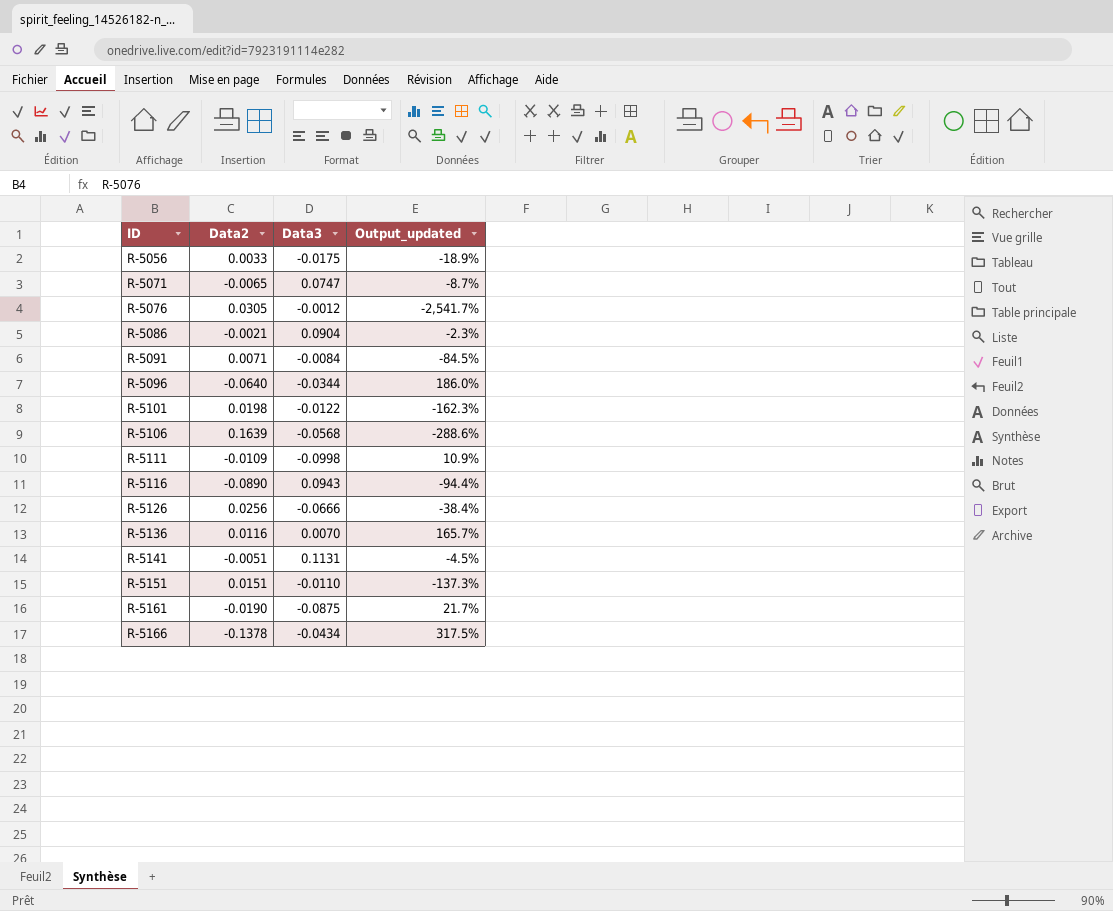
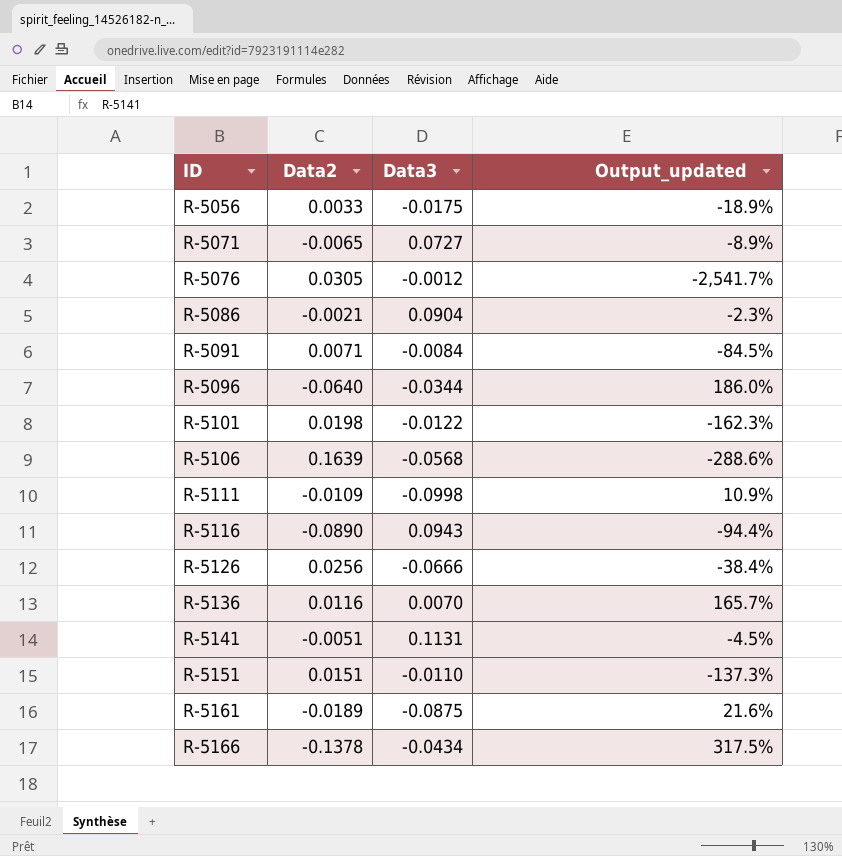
R-5071 | Data3: 0.0747 -> 0.0727
R-5071 | Output_updated: -8.7% -> -8.9%
R-5161 | Data2: -0.0190 -> -0.0189
R-5161 | Output_updated: 21.7% -> 21.6%

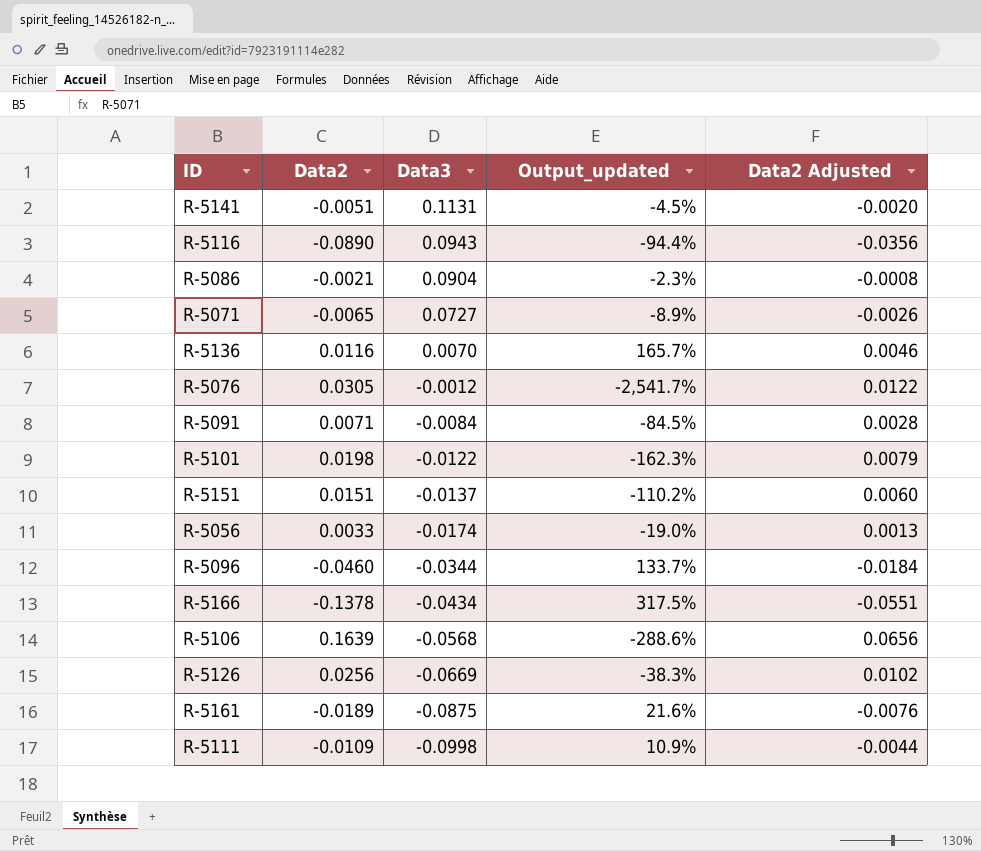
row order: ID ascending -> Data3 descending
column Data2 Adjusted | formula: none -> [Data2] * 0.4
R-5151 | Data3: -0.0110 -> -0.0137
R-5151 | Output_updated: -137.3% -> -110.2%
R-5056 | Data3: -0.0175 -> -0.0174
R-5056 | Output_updated: -18.9% -> -19.0%
R-5096 | Data2: -0.0640 -> -0.0460
R-5096 | Output_updated: 186.0% -> 133.7%
R-5126 | Data3: -0.0666 -> -0.0669
R-5126 | Output_updated: -38.4% -> -38.3%

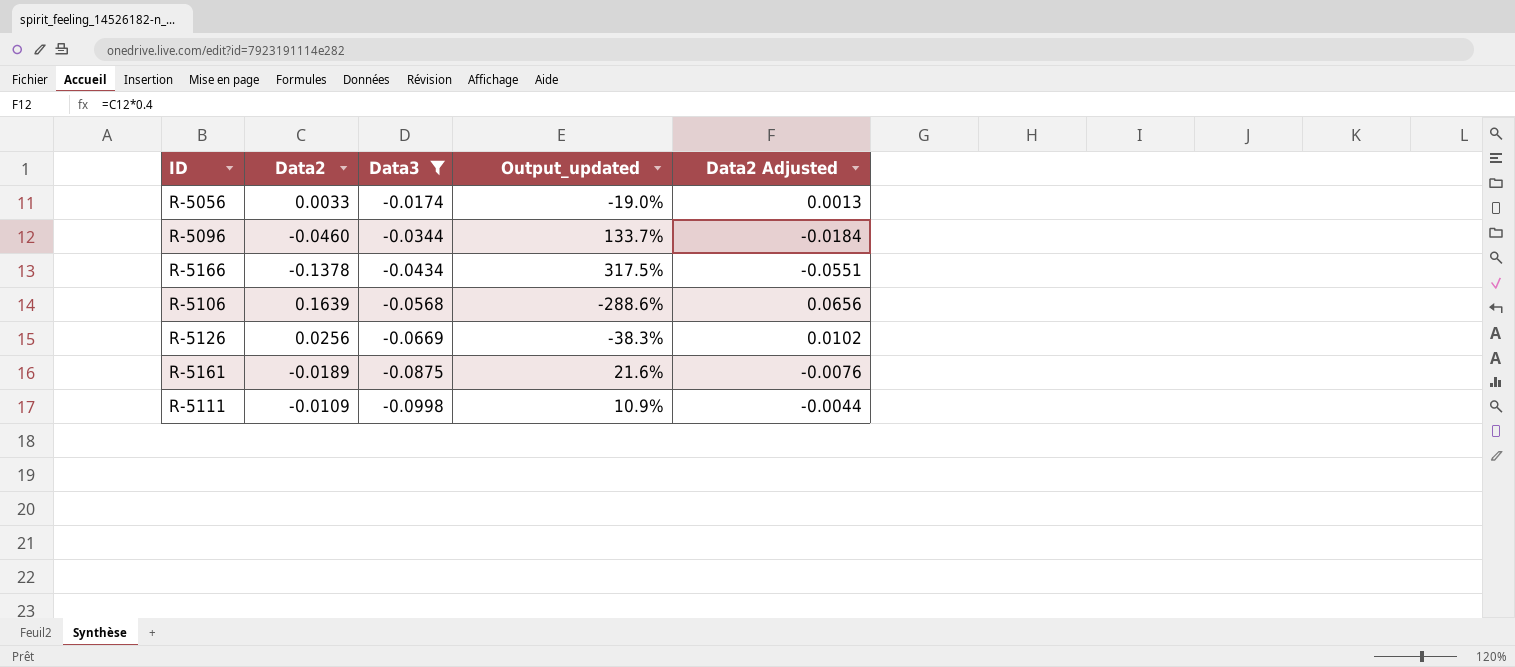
filter: none -> Data3 <= -0.0174

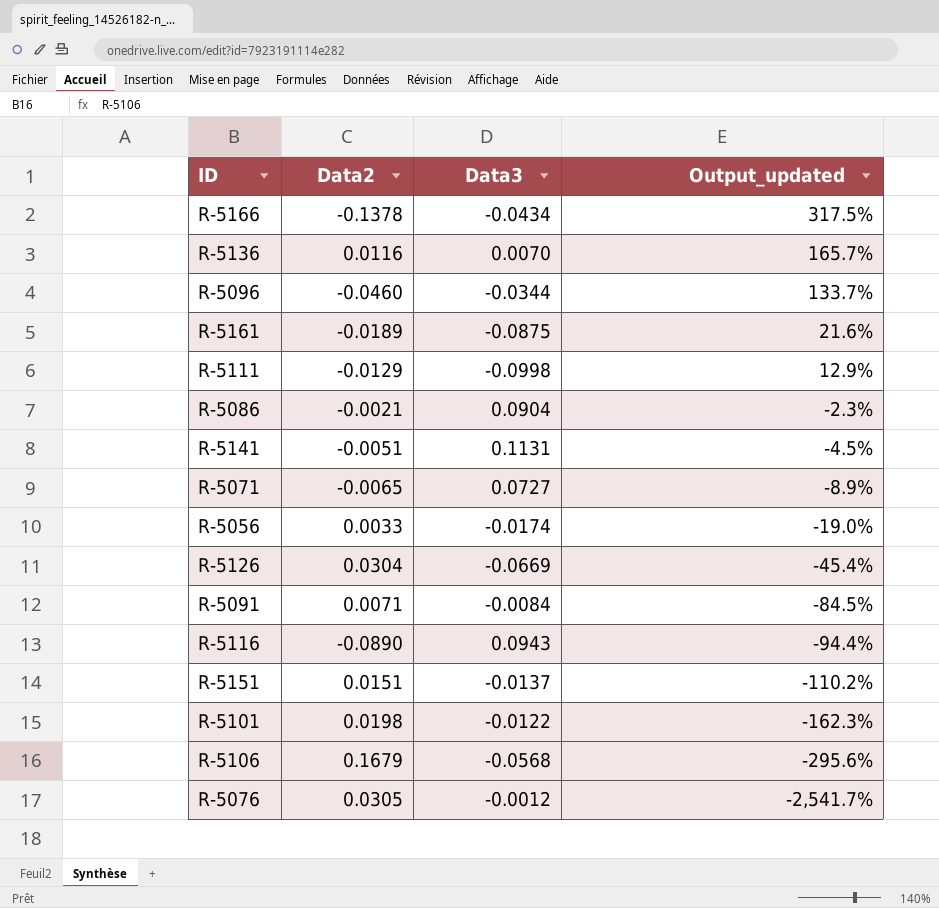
filter: Data3 <= -0.0174 -> none
row order: Data3 descending -> Output_updated descending
column Data2 Adjusted | formula: [Data2] * 0.4 -> none
R-5111 | Data2: -0.0109 -> -0.0129
R-5111 | Output_updated: 10.9% -> 12.9%
R-5126 | Data2: 0.0256 -> 0.0304
R-5126 | Output_updated: -38.3% -> -45.4%
R-5106 | Data2: 0.1639 -> 0.1679
R-5106 | Output_updated: -288.6% -> -295.6%

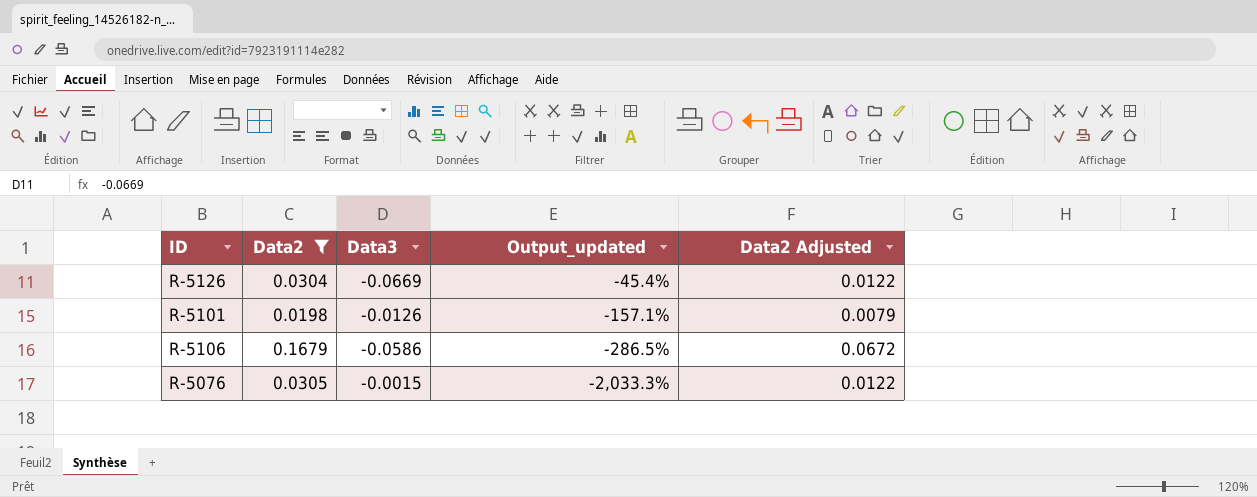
filter: none -> Data2 >= 0.0198
column Data2 Adjusted | formula: none -> [Data2] * 0.4
R-5101 | Data3: -0.0122 -> -0.0126
R-5101 | Output_updated: -162.3% -> -157.1%
R-5106 | Data3: -0.0568 -> -0.0586
R-5106 | Output_updated: -295.6% -> -286.5%
R-5076 | Data3: -0.0012 -> -0.0015
R-5076 | Output_updated: -2,541.7% -> -2,033.3%

